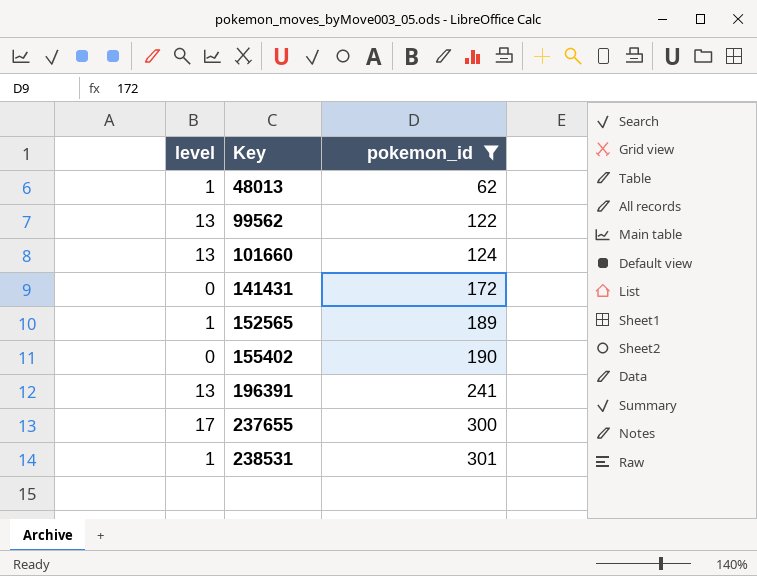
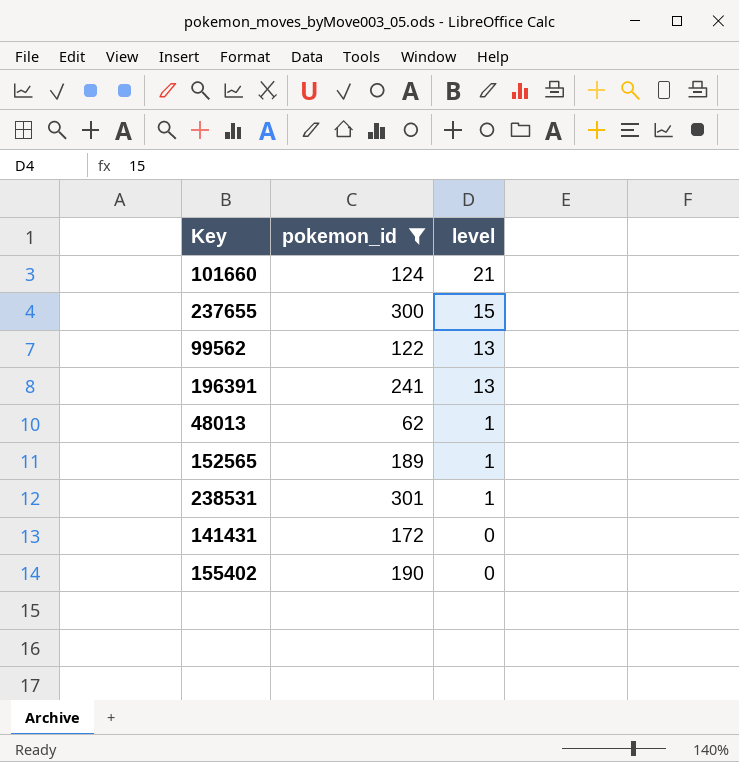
row order: Key ascending -> level descending
column level | position: 1 -> 3
101660 | level: 13 -> 21
237655 | level: 17 -> 15

